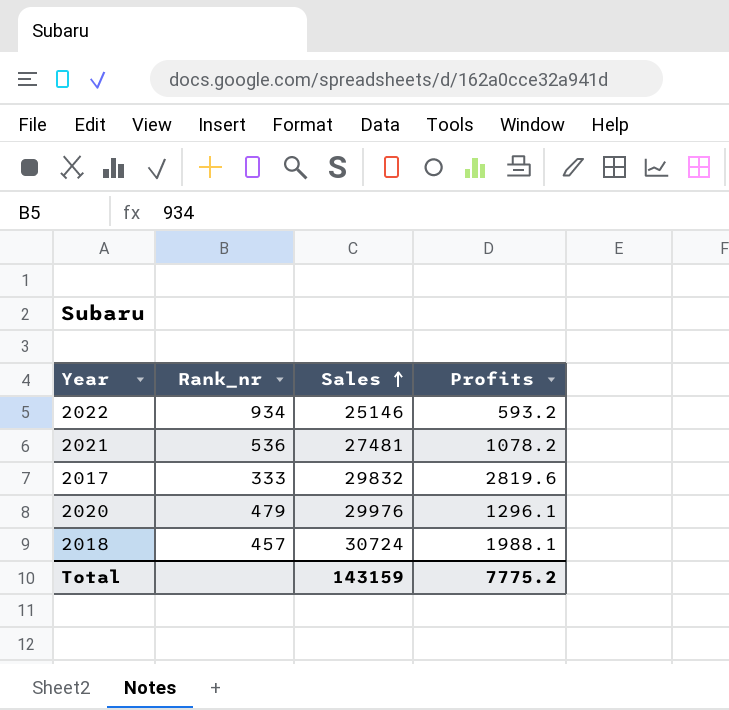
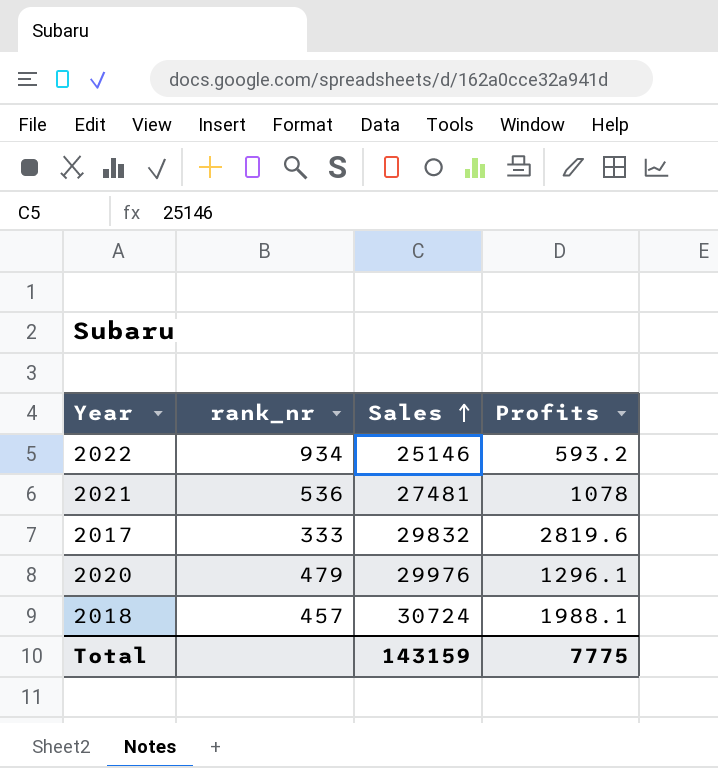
column name: Rank_nr -> rank_nr
2021 | Profits: 1078.2 -> 1078
Total | Profits: 7775.2 -> 7775

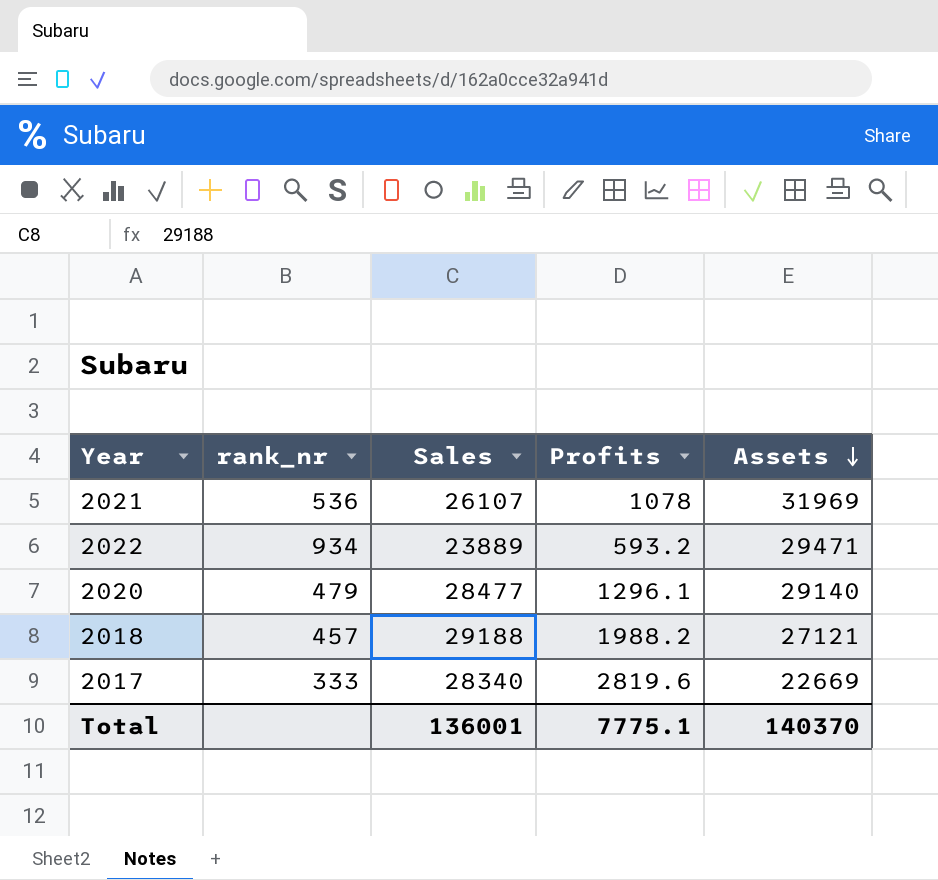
row order: Sales ascending -> Assets descending
column Assets | position: none -> 5
2021 | Sales: 27481 -> 26107
2022 | Sales: 25146 -> 23889
2020 | Sales: 29976 -> 28477
2018 | Sales: 30724 -> 29188
2018 | Profits: 1988.1 -> 1988.2
2017 | Sales: 29832 -> 28340
Total | Sales: 143159 -> 136001
Total | Profits: 7775 -> 7775.1

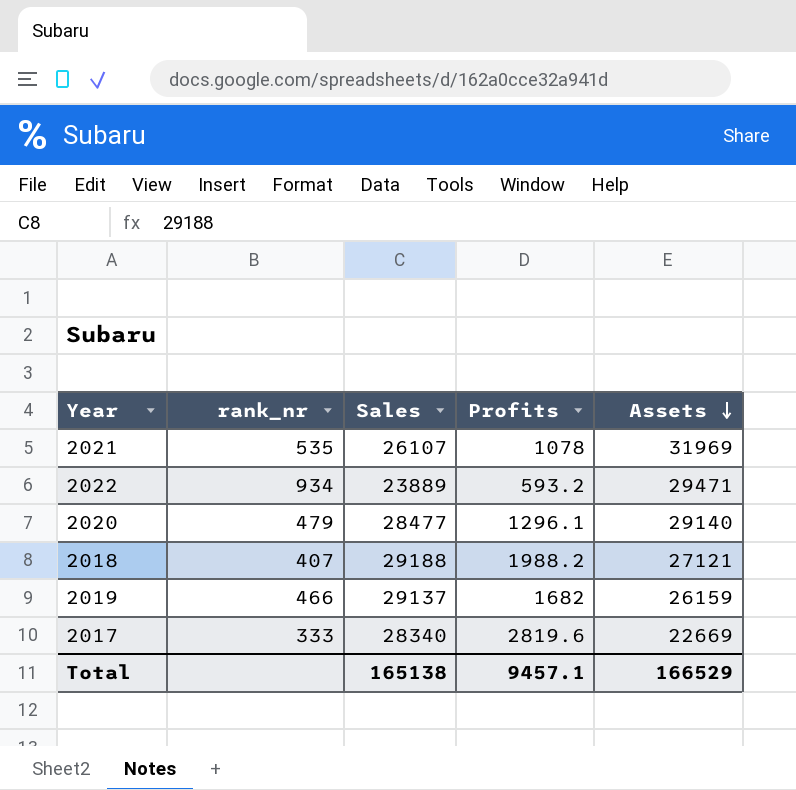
2021 | rank_nr: 536 -> 535
2018 | rank_nr: 457 -> 407
row 2019: none -> 466 | 29137 | 1682 | 26159
Total | Sales: 136001 -> 165138
Total | Profits: 7775.1 -> 9457.1
Total | Assets: 140370 -> 166529

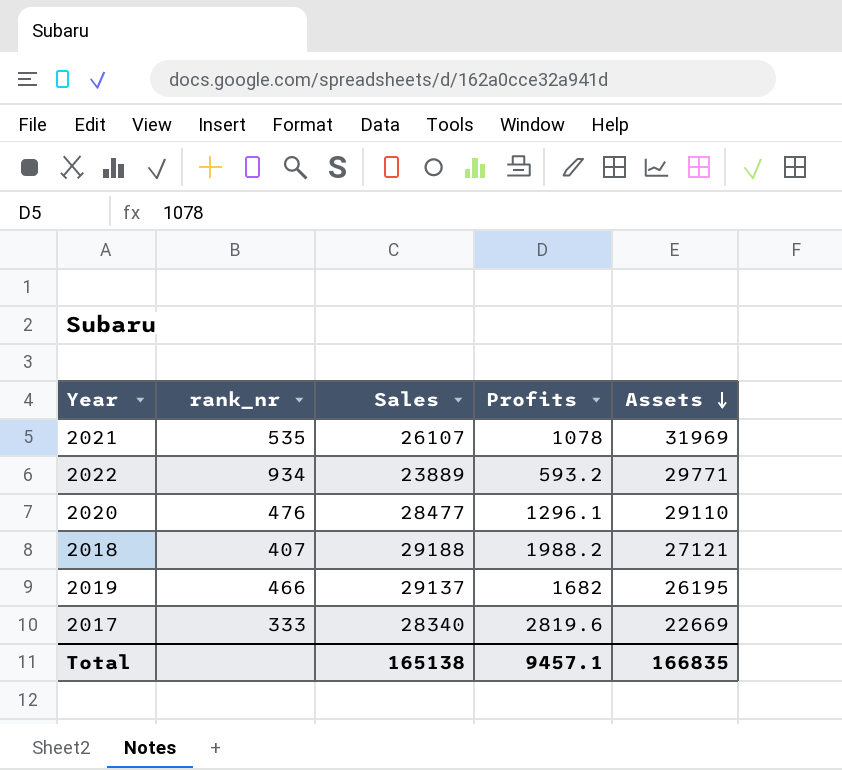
2022 | Assets: 29471 -> 29771
2020 | rank_nr: 479 -> 476
2020 | Assets: 29140 -> 29110
2019 | Assets: 26159 -> 26195
Total | Assets: 166529 -> 166835

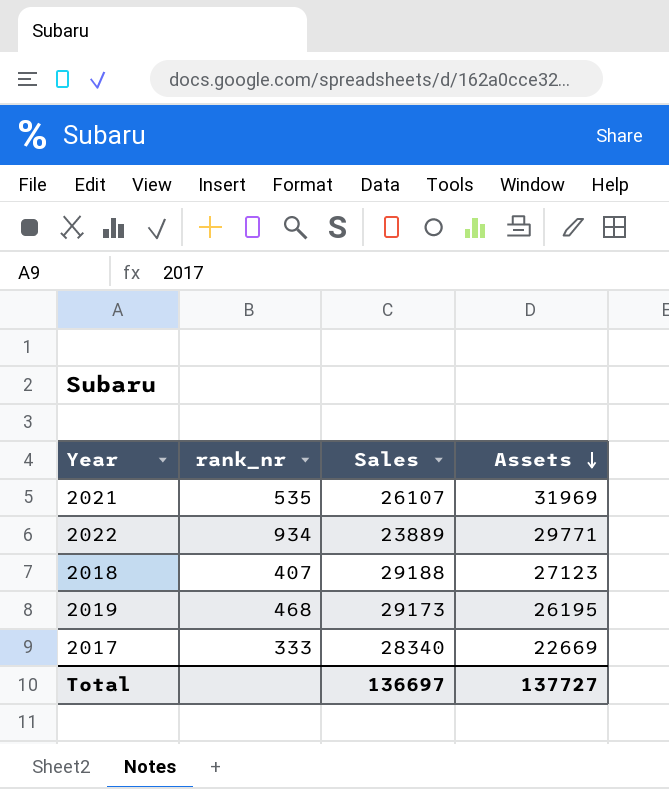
column Profits | position: 4 -> none
row 2020: 476 | 28477 | 1296.1 | 29110 -> none
2018 | Assets: 27121 -> 27123
2019 | rank_nr: 466 -> 468
2019 | Sales: 29137 -> 29173
Total | Sales: 165138 -> 136697
Total | Assets: 166835 -> 137727

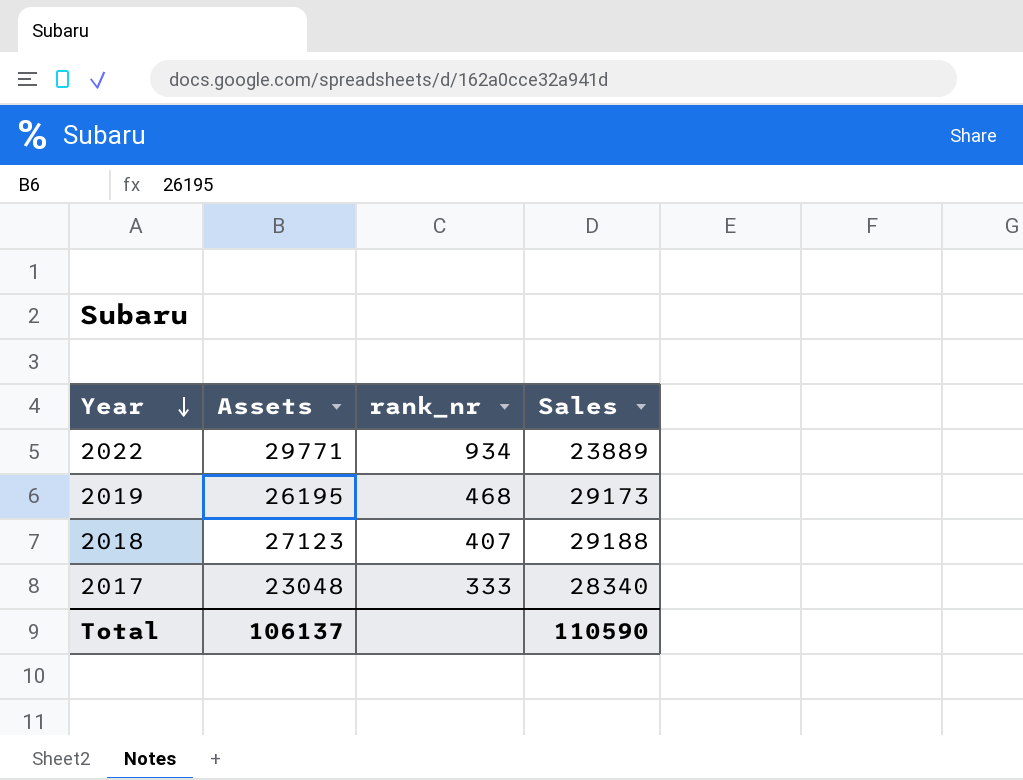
row order: Assets descending -> Year descending
column Assets | position: 4 -> 2
row 2021: 535 | 26107 | 31969 -> none
2017 | Assets: 22669 -> 23048
Total | Assets: 137727 -> 106137
Total | Sales: 136697 -> 110590

